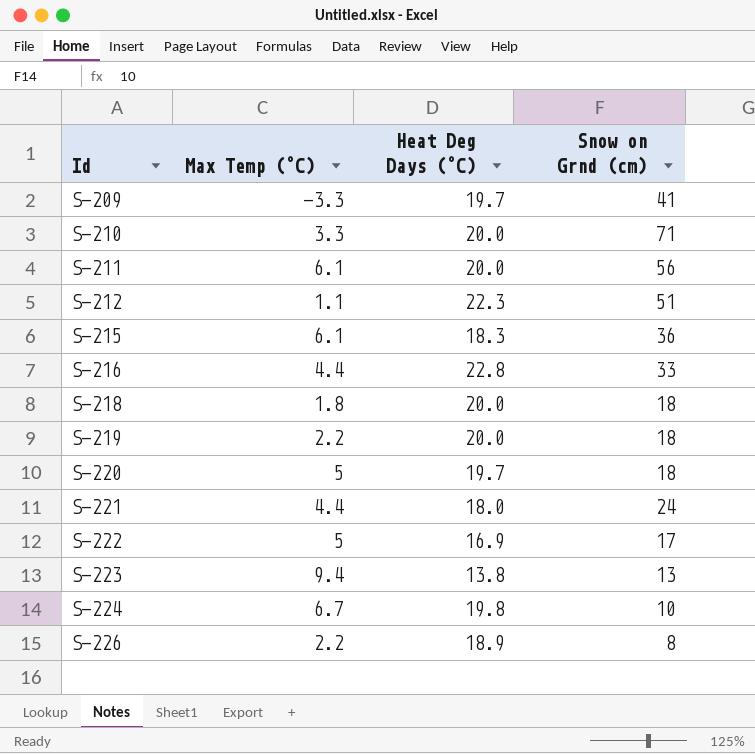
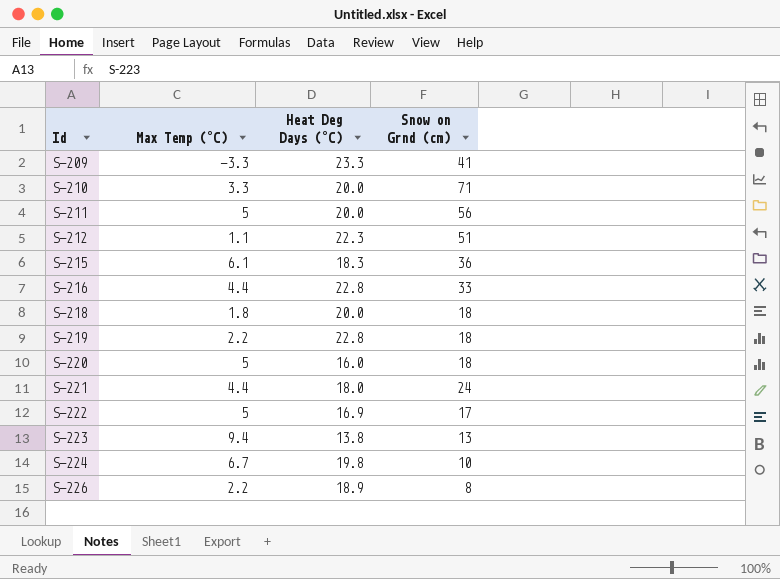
S-209 | Heat Deg Days (°C): 19.7 -> 23.3
S-211 | Max Temp (°C): 6.1 -> 5
S-219 | Heat Deg Days (°C): 20.0 -> 22.8
S-220 | Heat Deg Days (°C): 19.7 -> 16.0

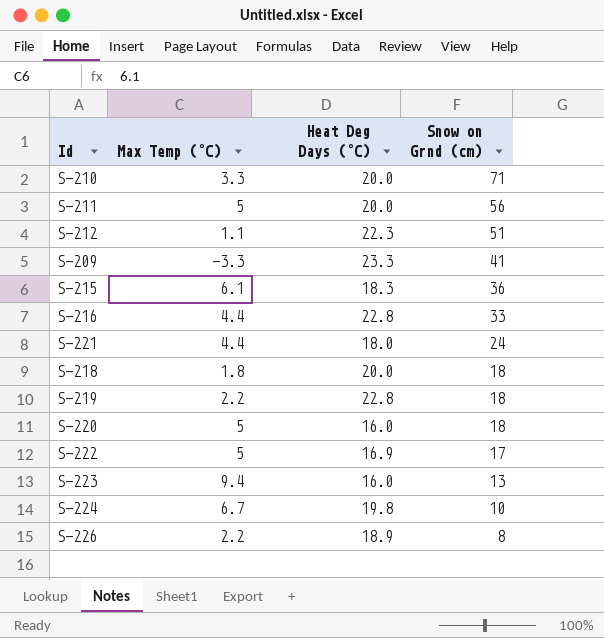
row order: Id ascending -> Snow on Grnd (cm) descending
S-223 | Heat Deg Days (°C): 13.8 -> 16.0

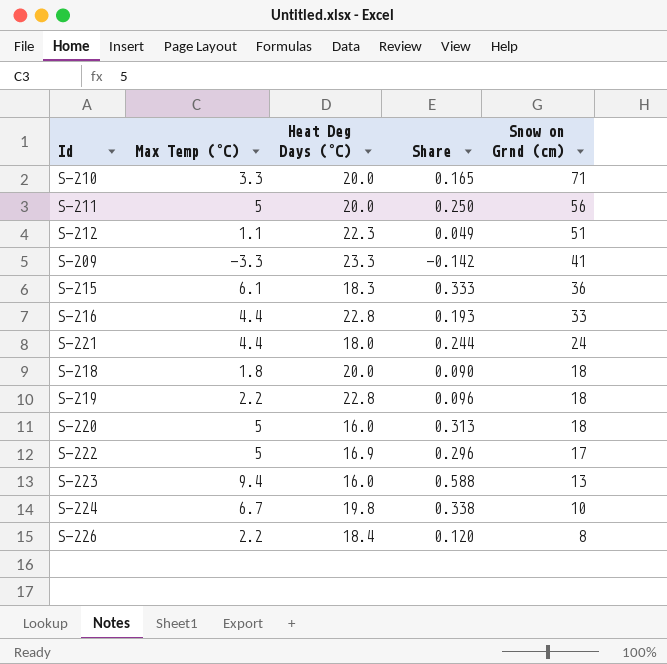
column Share | formula: none -> [Max Temp (°C)] / [Heat Deg Days (°C)]
S-226 | Heat Deg Days (°C): 18.9 -> 18.4

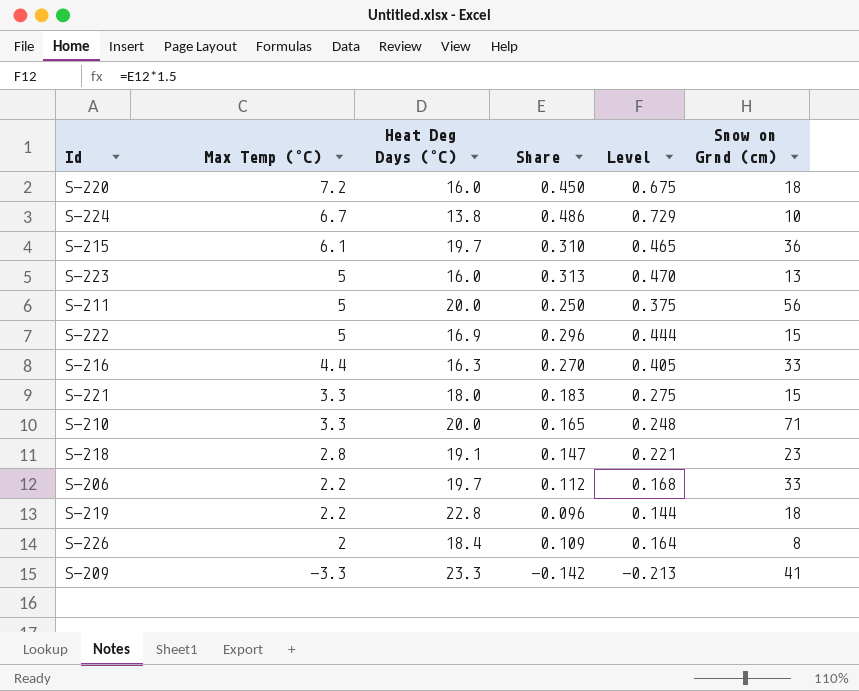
row order: Snow on Grnd (cm) descending -> Max Temp (°C) descending
column Level | formula: none -> [Share] * 1.5
row S-212: 1.1 | 22.3 | 0.049 | 51 -> none
S-220 | Max Temp (°C): 5 -> 7.2
S-220 | Share: 0.313 -> 0.450
S-224 | Heat Deg Days (°C): 19.8 -> 13.8
S-224 | Share: 0.338 -> 0.486
S-215 | Heat Deg Days (°C): 18.3 -> 19.7
S-215 | Share: 0.333 -> 0.310
S-223 | Max Temp (°C): 9.4 -> 5
S-223 | Share: 0.588 -> 0.313
S-222 | Snow on Grnd (cm): 17 -> 15
S-216 | Heat Deg Days (°C): 22.8 -> 16.3
S-216 | Share: 0.193 -> 0.270
S-221 | Max Temp (°C): 4.4 -> 3.3
S-221 | Share: 0.244 -> 0.183
S-221 | Snow on Grnd (cm): 24 -> 15
S-218 | Max Temp (°C): 1.8 -> 2.8
S-218 | Heat Deg Days (°C): 20.0 -> 19.1
S-218 | Share: 0.090 -> 0.147
S-218 | Snow on Grnd (cm): 18 -> 23
row S-206: none -> 2.2 | 19.7 | 0.112 | 0.168 | 33
S-226 | Max Temp (°C): 2.2 -> 2
S-226 | Share: 0.120 -> 0.109

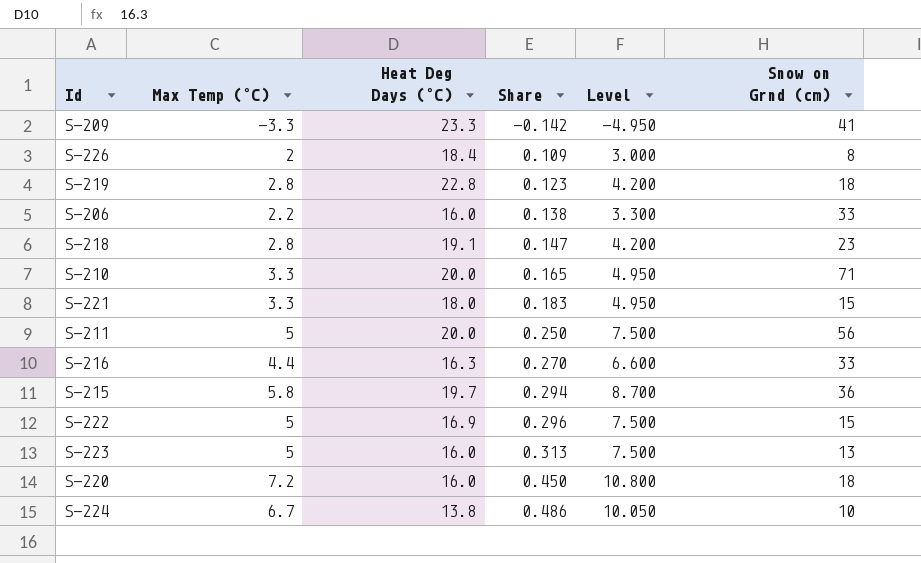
row order: Max Temp (°C) descending -> Share ascending
column Level | formula: [Share] * 1.5 -> [Max Temp (°C)] * 1.5
S-219 | Max Temp (°C): 2.2 -> 2.8
S-219 | Share: 0.096 -> 0.123
S-206 | Heat Deg Days (°C): 19.7 -> 16.0
S-206 | Share: 0.112 -> 0.138
S-215 | Max Temp (°C): 6.1 -> 5.8
S-215 | Share: 0.310 -> 0.294

